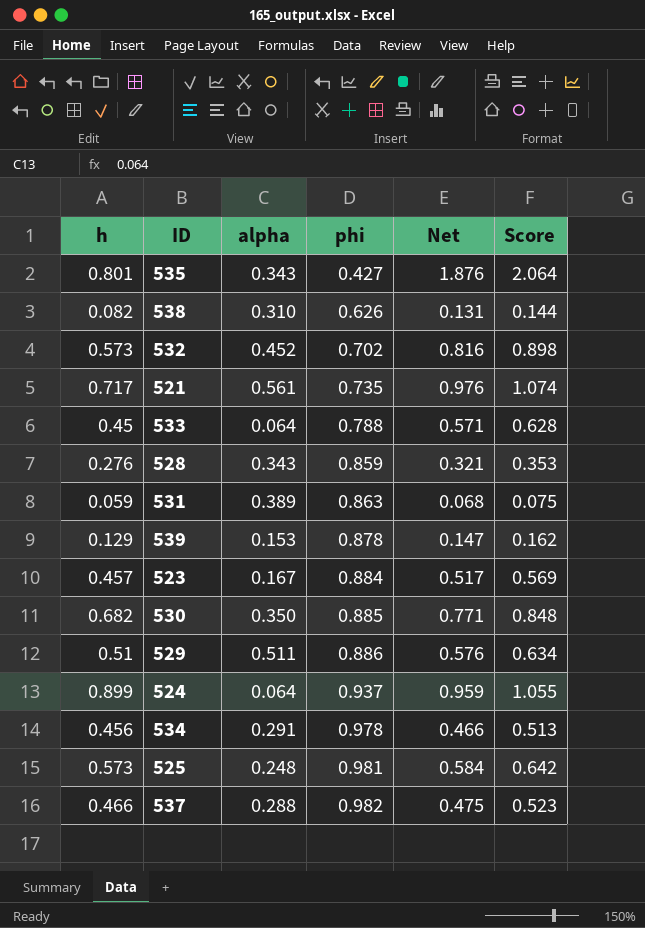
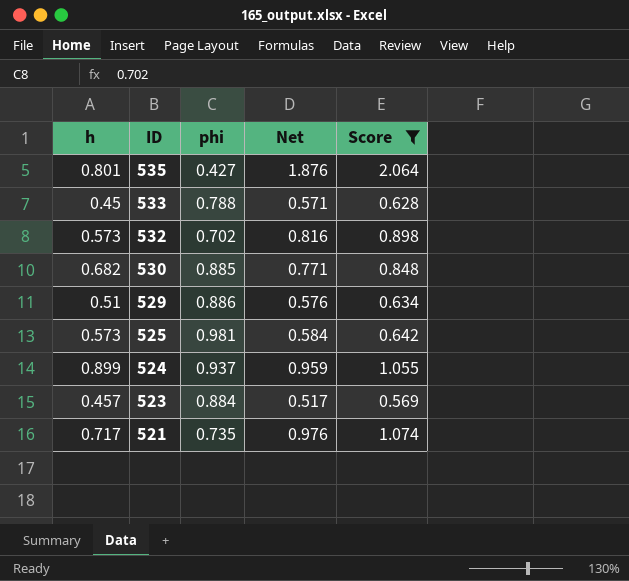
filter: none -> Score >= 0.569
row order: phi ascending -> ID descending
column alpha | position: 3 -> none

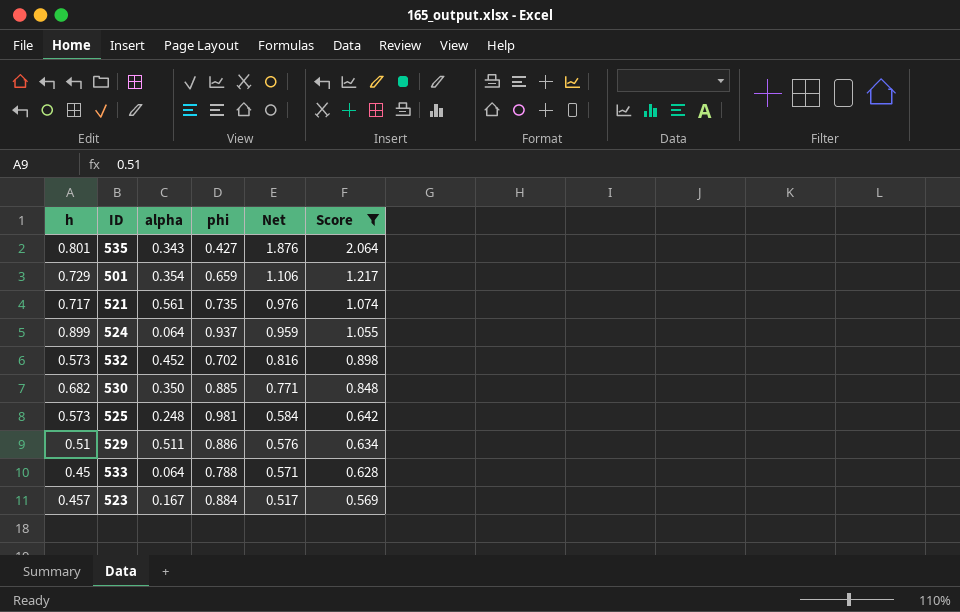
row order: ID descending -> Net descending
column alpha | position: none -> 3
row 501: none -> 0.729 | 0.354 | 0.659 | 1.106 | 1.217

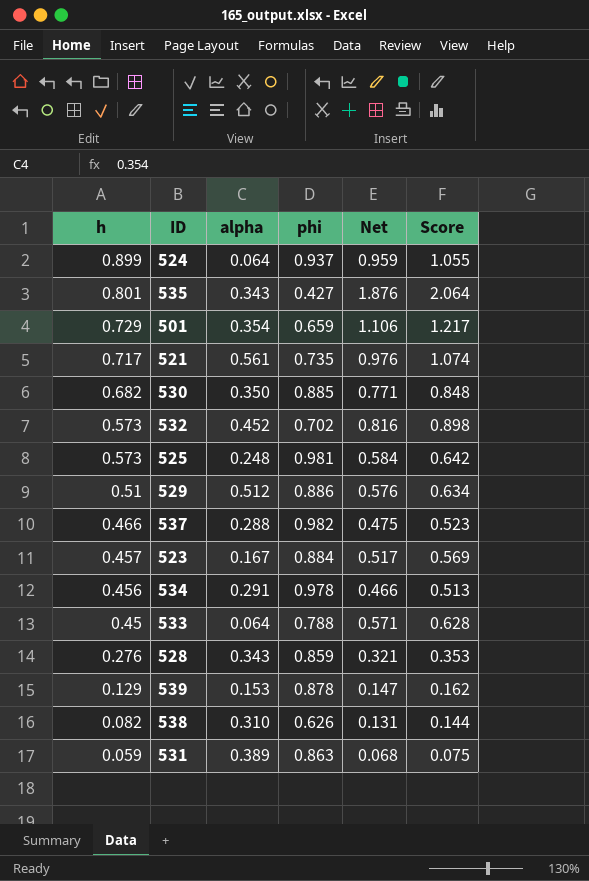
filter: Score >= 0.569 -> none
row order: Net descending -> h descending
529 | alpha: 0.511 -> 0.512

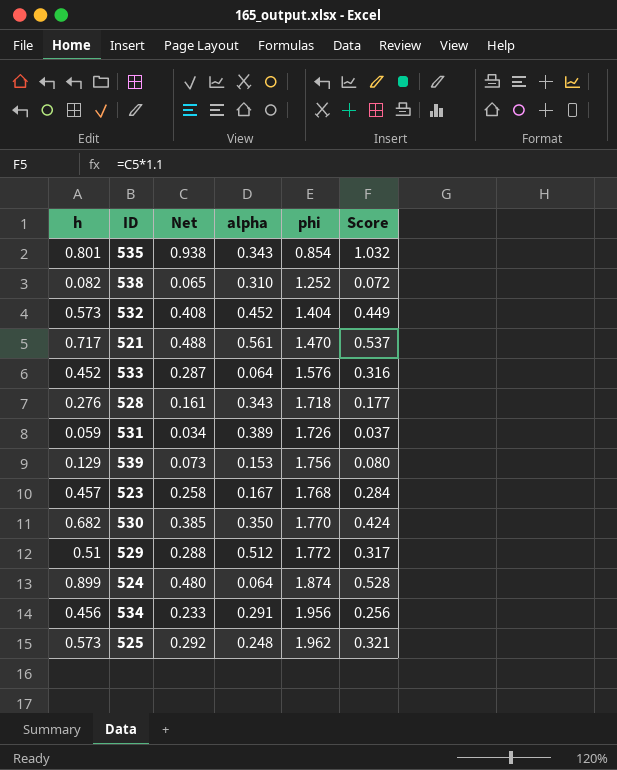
row order: h descending -> phi ascending
column Net | position: 5 -> 3
row 501: 0.729 | 0.354 | 0.659 | 1.106 | 1.217 -> none
row 537: 0.466 | 0.288 | 0.982 | 0.475 | 0.523 -> none
535 | Net: 1.876 -> 0.938
535 | phi: 0.427 -> 0.854
535 | Score: 2.064 -> 1.032
538 | Net: 0.131 -> 0.065
538 | phi: 0.626 -> 1.252
538 | Score: 0.144 -> 0.072
532 | Net: 0.816 -> 0.408
532 | phi: 0.702 -> 1.404
532 | Score: 0.898 -> 0.449
521 | Net: 0.976 -> 0.488
521 | phi: 0.735 -> 1.470
521 | Score: 1.074 -> 0.537
533 | h: 0.45 -> 0.452
533 | Net: 0.571 -> 0.287
533 | phi: 0.788 -> 1.576
533 | Score: 0.628 -> 0.316
528 | Net: 0.321 -> 0.161
528 | phi: 0.859 -> 1.718
528 | Score: 0.353 -> 0.177
531 | Net: 0.068 -> 0.034
531 | phi: 0.863 -> 1.726
531 | Score: 0.075 -> 0.037
539 | Net: 0.147 -> 0.073
539 | phi: 0.878 -> 1.756
539 | Score: 0.162 -> 0.080
523 | Net: 0.517 -> 0.258
523 | phi: 0.884 -> 1.768
523 | Score: 0.569 -> 0.284
530 | Net: 0.771 -> 0.385
530 | phi: 0.885 -> 1.770
530 | Score: 0.848 -> 0.424
529 | Net: 0.576 -> 0.288
529 | phi: 0.886 -> 1.772
529 | Score: 0.634 -> 0.317
524 | Net: 0.959 -> 0.480
524 | phi: 0.937 -> 1.874
524 | Score: 1.055 -> 0.528
534 | Net: 0.466 -> 0.233
534 | phi: 0.978 -> 1.956
534 | Score: 0.513 -> 0.256
525 | Net: 0.584 -> 0.292
525 | phi: 0.981 -> 1.962
525 | Score: 0.642 -> 0.321

